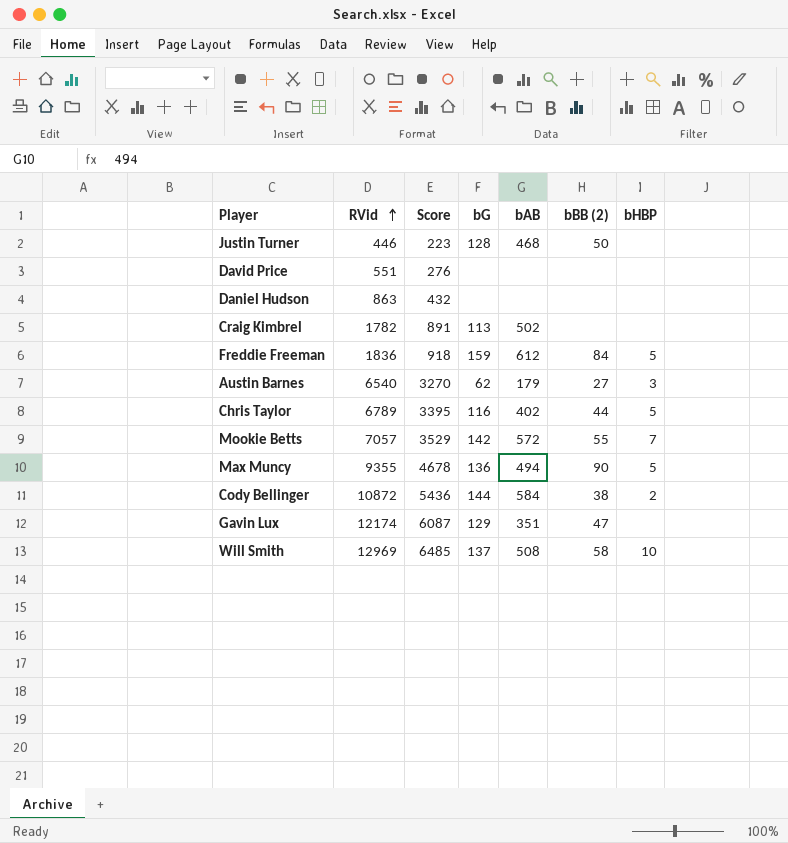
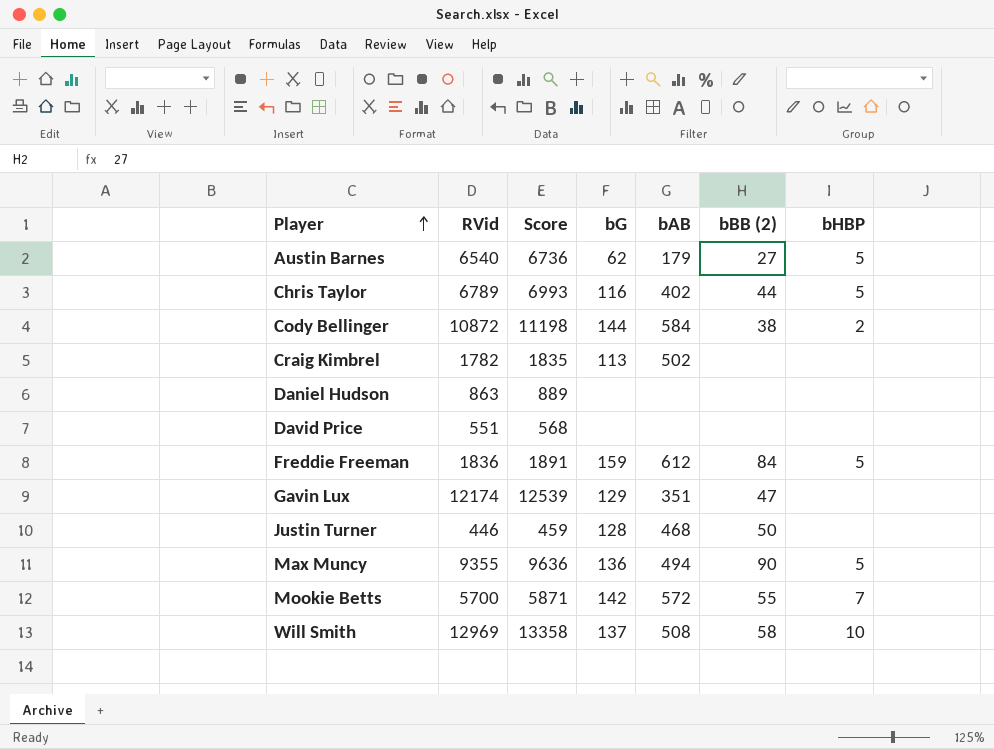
row order: RVid ascending -> Player ascending
column Score | formula: [RVid] * 0.5 -> [RVid] * 1.03
Austin Barnes | bHBP: 3 -> 5
Mookie Betts | RVid: 7057 -> 5700

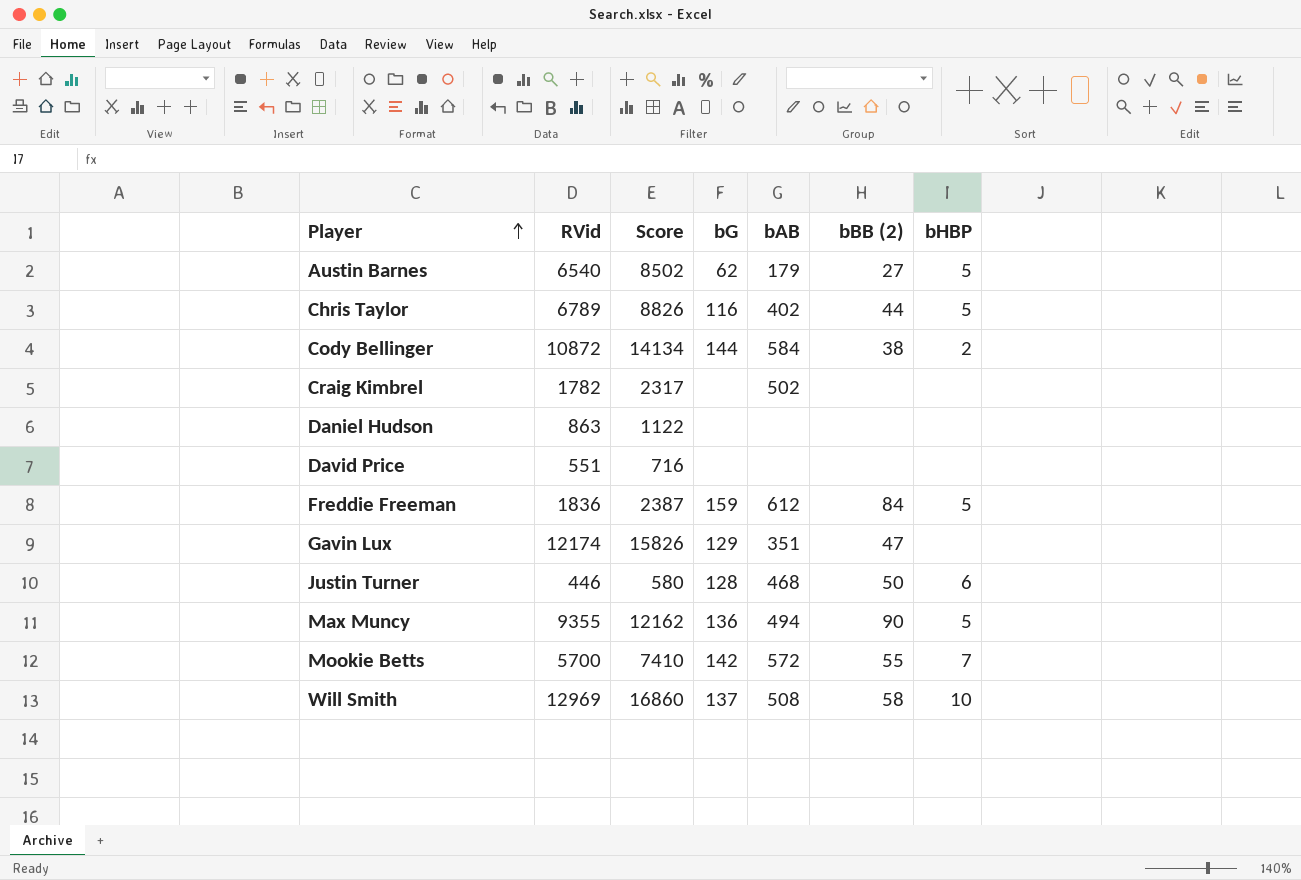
column Score | formula: [RVid] * 1.03 -> [RVid] * 1.3
Craig Kimbrel | bG: 113 -> none
Justin Turner | bHBP: none -> 6

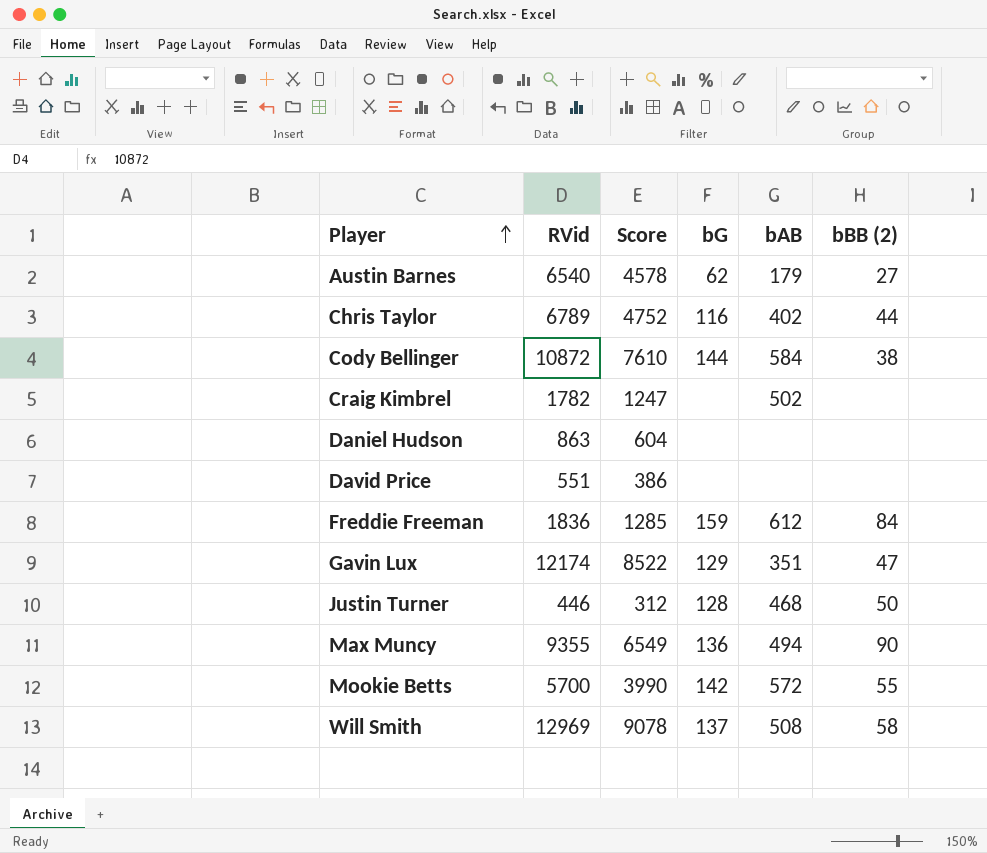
column bHBP | position: 7 -> none
column Score | formula: [RVid] * 1.3 -> [RVid] * 0.7

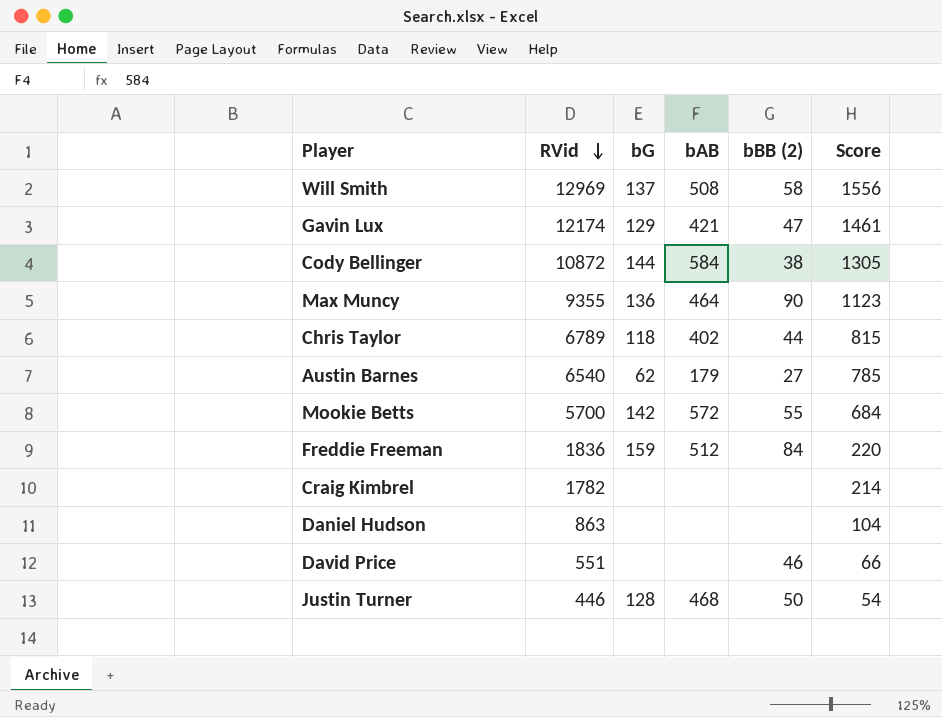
row order: Player ascending -> RVid descending
column Score | formula: [RVid] * 0.7 -> [RVid] * 0.12
column Score | position: 3 -> 6
Gavin Lux | bAB: 351 -> 421
Max Muncy | bAB: 494 -> 464
Chris Taylor | bG: 116 -> 118
Freddie Freeman | bAB: 612 -> 512
Craig Kimbrel | bAB: 502 -> none
David Price | bBB (2): none -> 46

